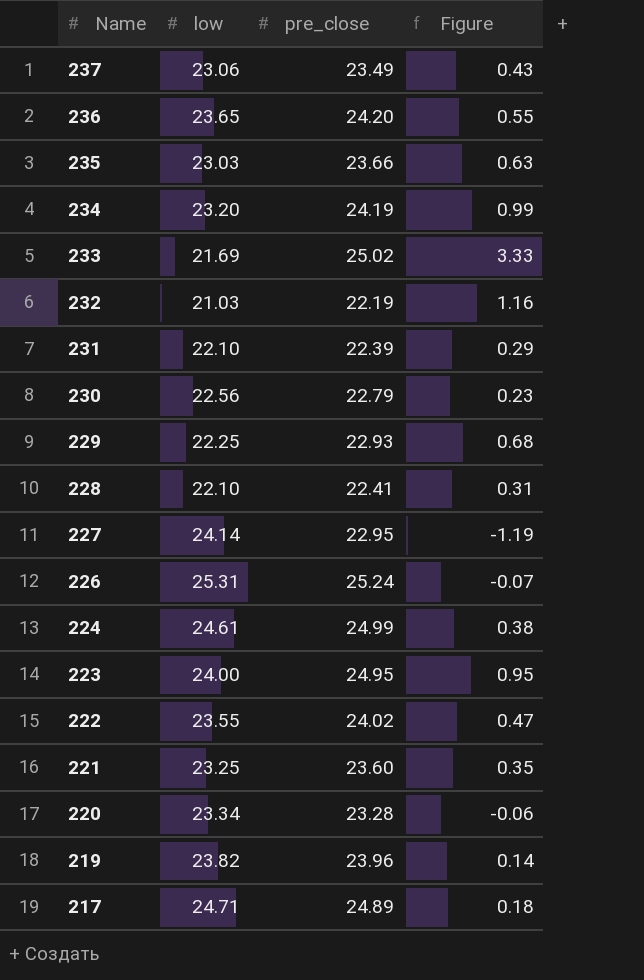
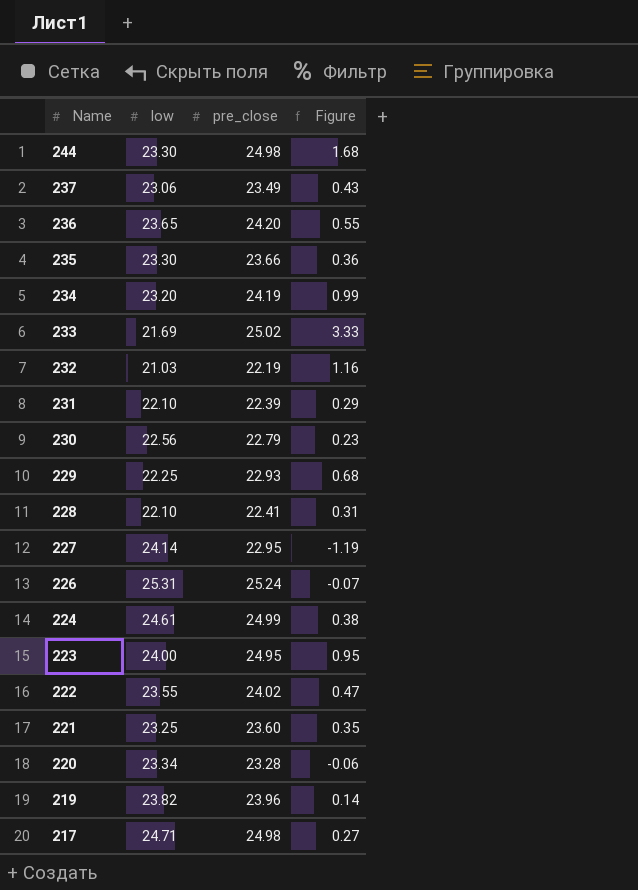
row 244: none -> 23.30 | 24.98 | 1.68
235 | low: 23.03 -> 23.30
235 | Figure: 0.63 -> 0.36
217 | pre_close: 24.89 -> 24.98
217 | Figure: 0.18 -> 0.27

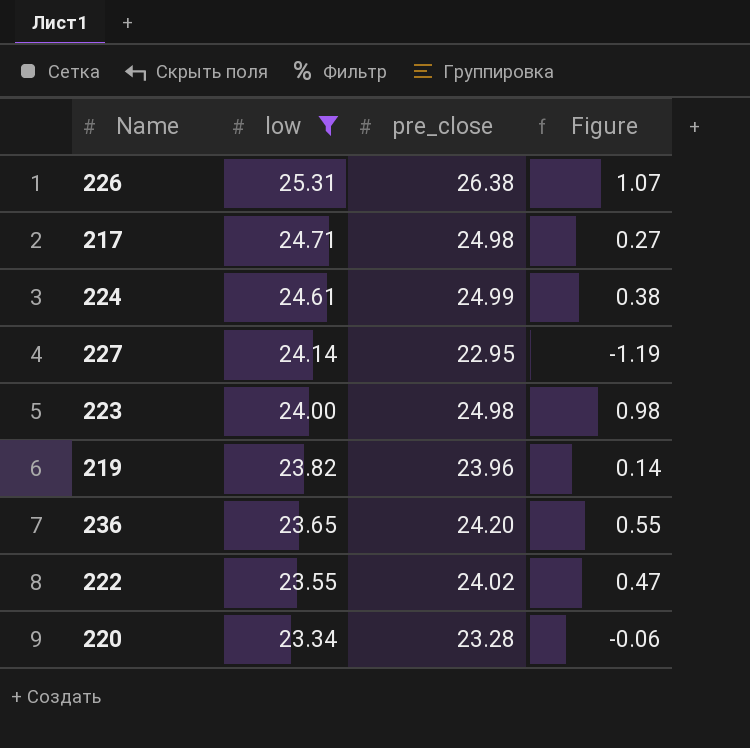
filter: none -> low >= 23.34
row order: Name descending -> low descending
226 | pre_close: 25.24 -> 26.38
226 | Figure: -0.07 -> 1.07
223 | pre_close: 24.95 -> 24.98
223 | Figure: 0.95 -> 0.98

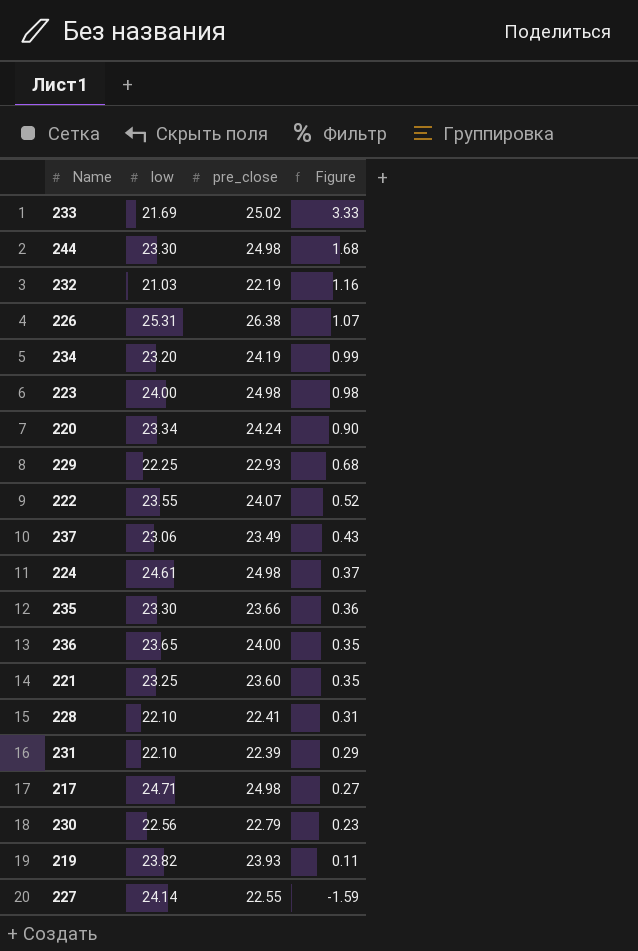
filter: low >= 23.34 -> none
row order: low descending -> Figure descending
220 | pre_close: 23.28 -> 24.24
220 | Figure: -0.06 -> 0.90
222 | pre_close: 24.02 -> 24.07
222 | Figure: 0.47 -> 0.52
224 | pre_close: 24.99 -> 24.98
224 | Figure: 0.38 -> 0.37
236 | pre_close: 24.20 -> 24.00
236 | Figure: 0.55 -> 0.35
219 | pre_close: 23.96 -> 23.93
219 | Figure: 0.14 -> 0.11
227 | pre_close: 22.95 -> 22.55
227 | Figure: -1.19 -> -1.59

